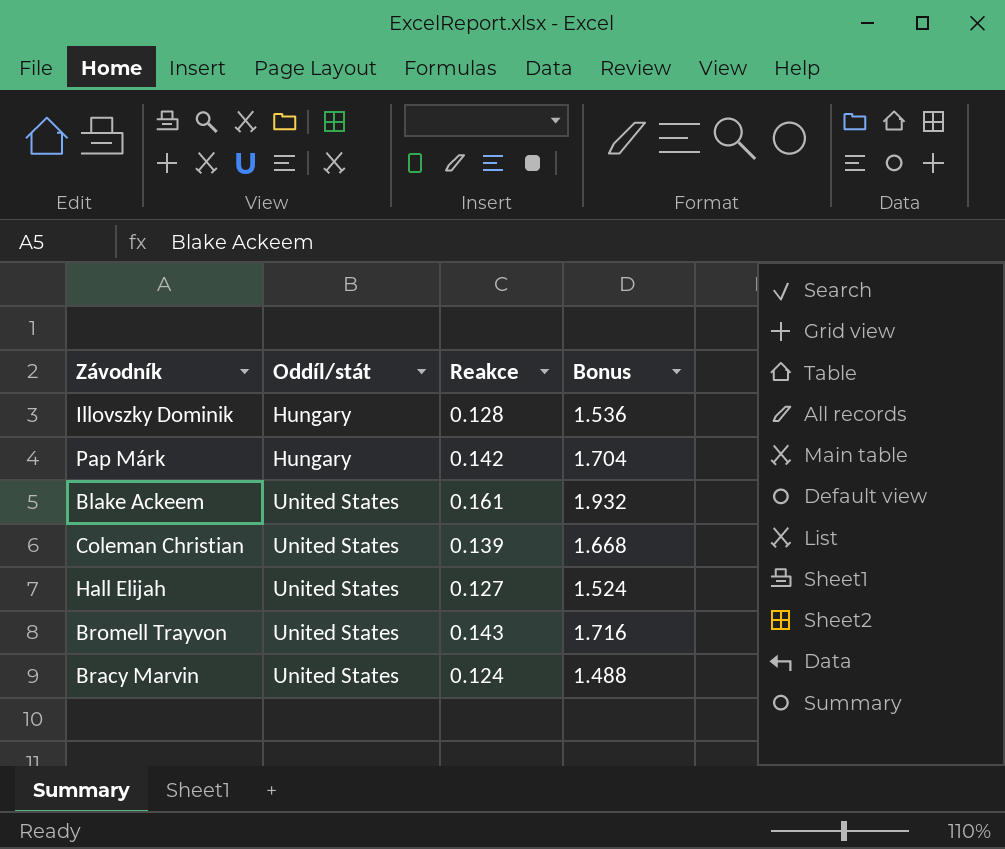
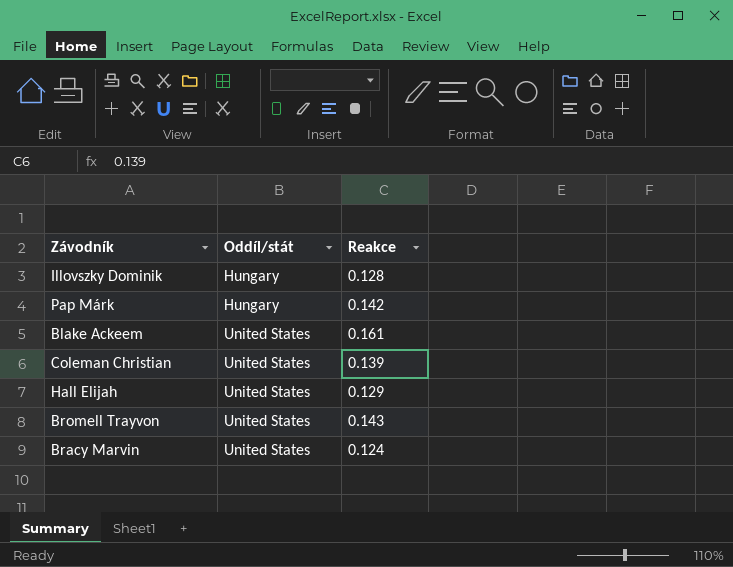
column Bonus | formula: [Reakce] * 12 -> none
Hall Elijah | Reakce: 0.127 -> 0.129

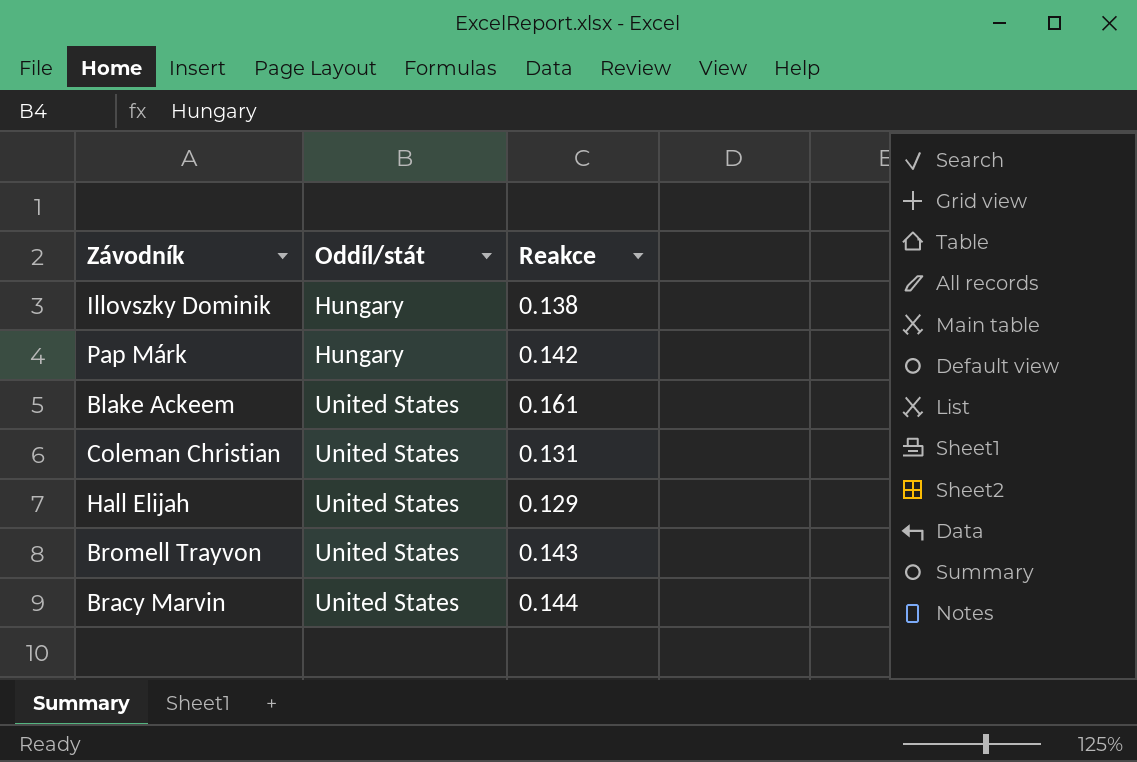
Illovszky Dominik | Reakce: 0.128 -> 0.138
Coleman Christian | Reakce: 0.139 -> 0.131
Bracy Marvin | Reakce: 0.124 -> 0.144

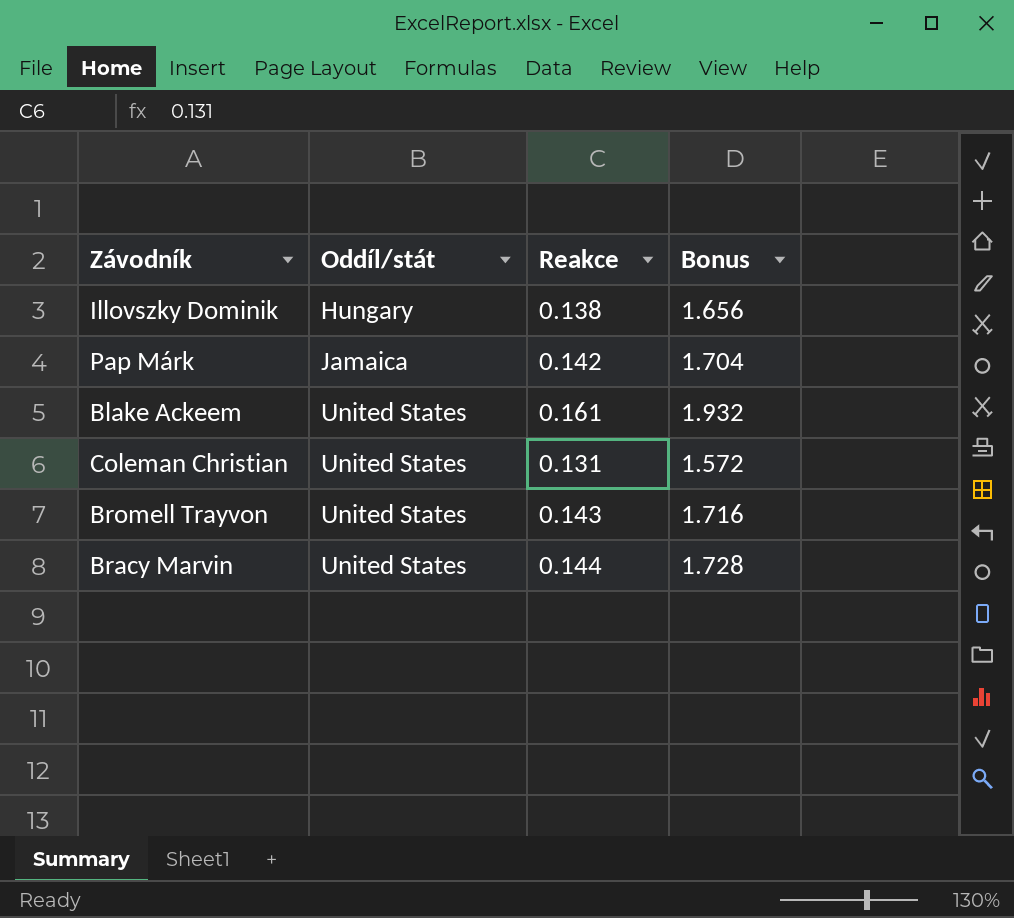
column Bonus | formula: none -> [Reakce] * 12
row Hall Elijah: United States | 0.129 -> none
Pap Márk | Oddíl/stát: Hungary -> Jamaica

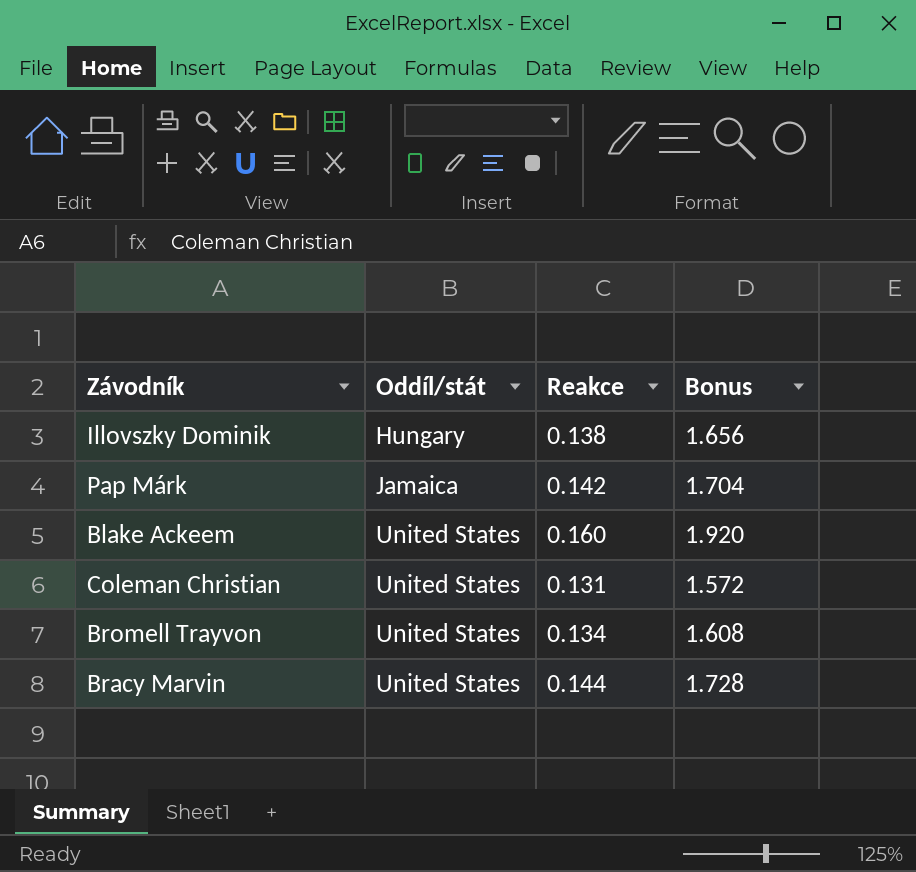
Blake Ackeem | Reakce: 0.161 -> 0.160
Blake Ackeem | Bonus: 1.932 -> 1.920
Bromell Trayvon | Reakce: 0.143 -> 0.134
Bromell Trayvon | Bonus: 1.716 -> 1.608

